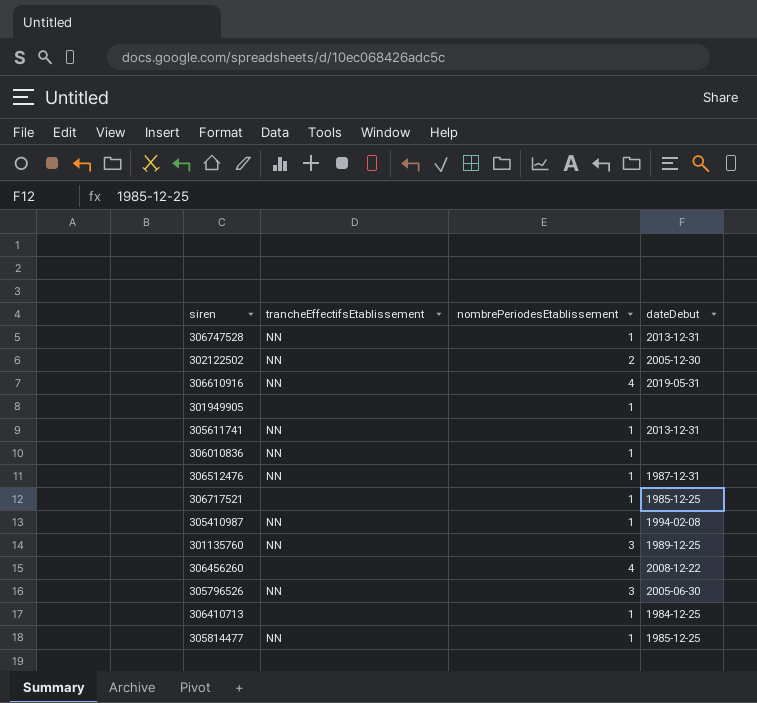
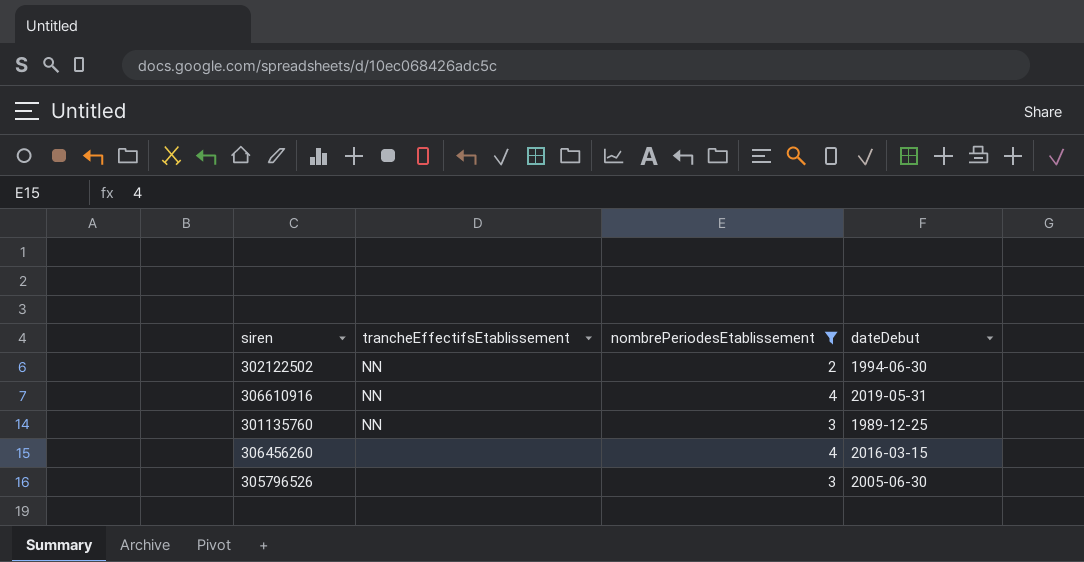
filter: none -> nombrePeriodesEtablissement != 1
302122502 | dateDebut: 2005-12-30 -> 1994-06-30
306456260 | dateDebut: 2008-12-22 -> 2016-03-15
305796526 | trancheEffectifsEtablissement: NN -> none

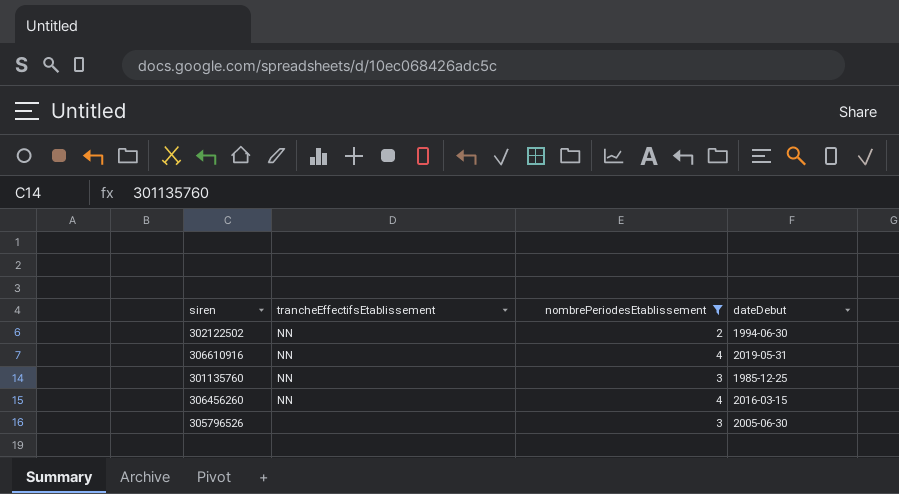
301135760 | dateDebut: 1989-12-25 -> 1985-12-25
306456260 | trancheEffectifsEtablissement: none -> NN

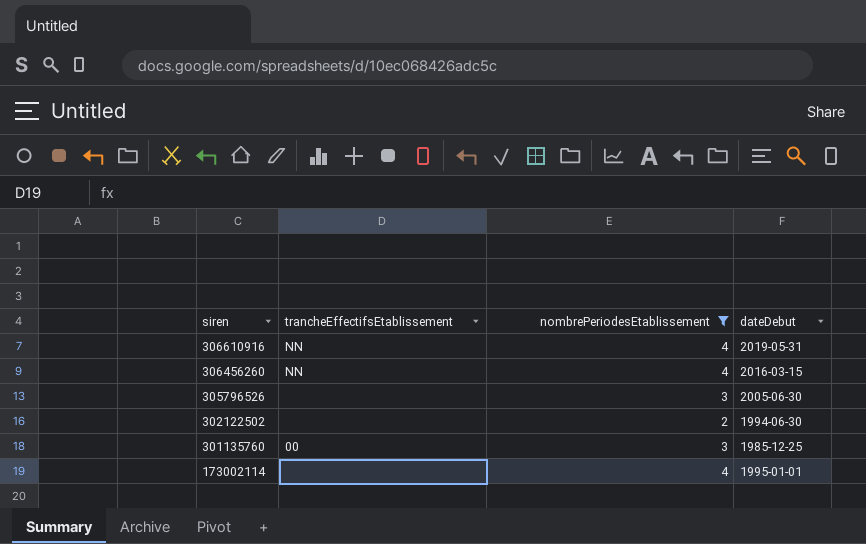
row order: none -> siren descending
302122502 | trancheEffectifsEtablissement: NN -> none
301135760 | trancheEffectifsEtablissement: NN -> 00
row 173002114: none -> none | 4 | 1995-01-01

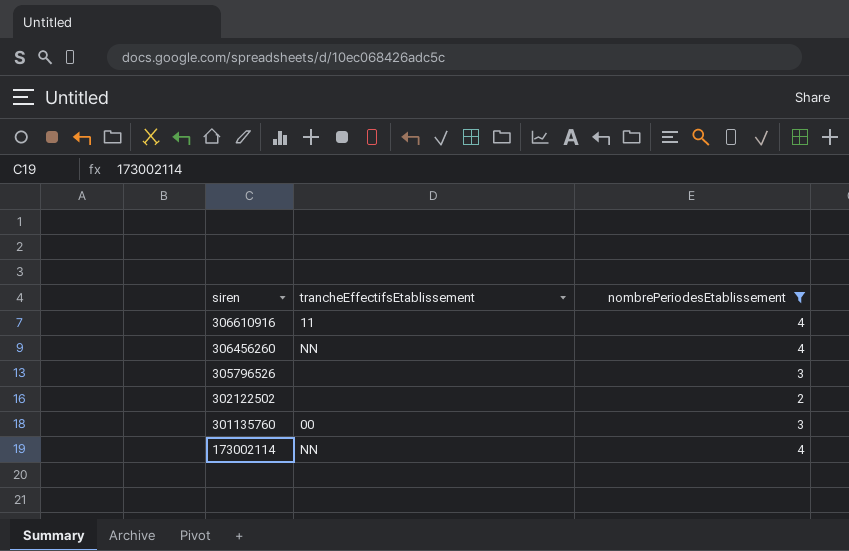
column dateDebut | position: 4 -> none
306610916 | trancheEffectifsEtablissement: NN -> 11
173002114 | trancheEffectifsEtablissement: none -> NN

